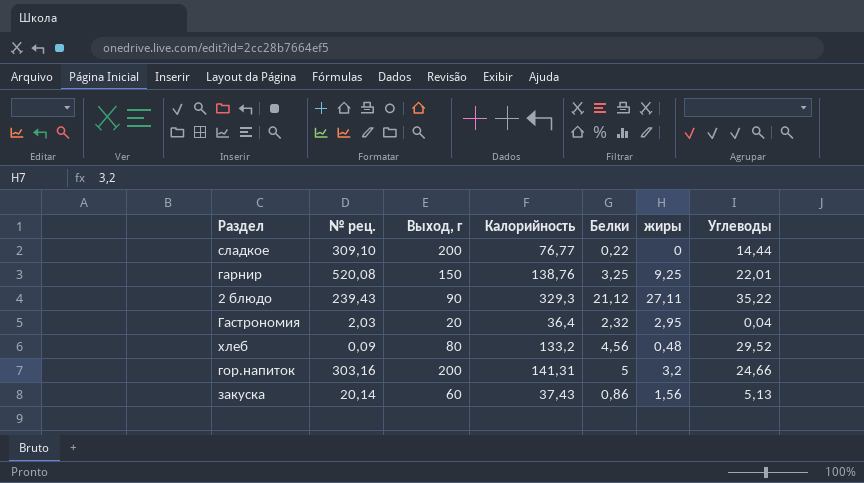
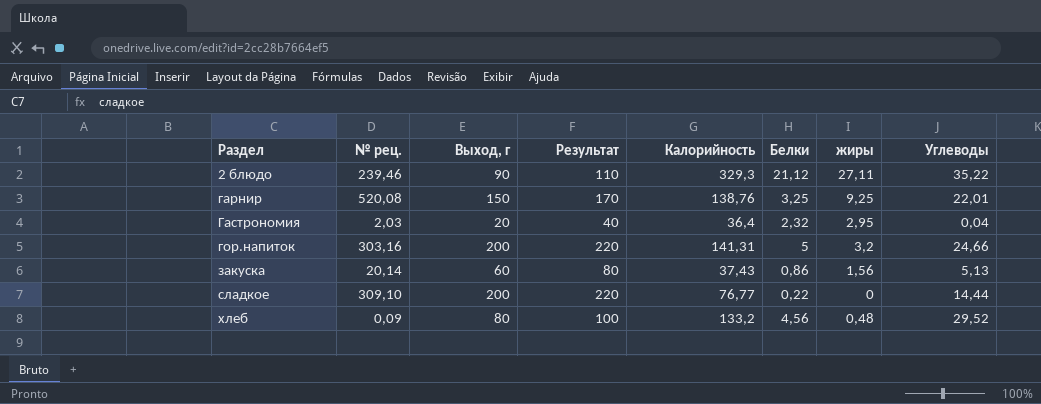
row order: none -> Раздел ascending
column Результат | formula: none -> [Выход, г] + 20
2 блюдо | № рец.: 239,43 -> 239,46

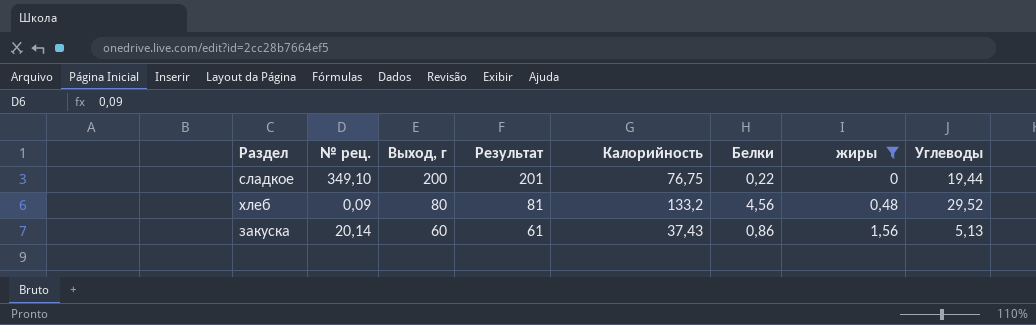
filter: none -> жиры <= 1,56
row order: Раздел ascending -> Выход, г descending
column Результат | formula: [Выход, г] + 20 -> [Выход, г] + 1
сладкое | № рец.: 309,10 -> 349,10
сладкое | Калорийность: 76,77 -> 76,75
сладкое | Углеводы: 14,44 -> 19,44

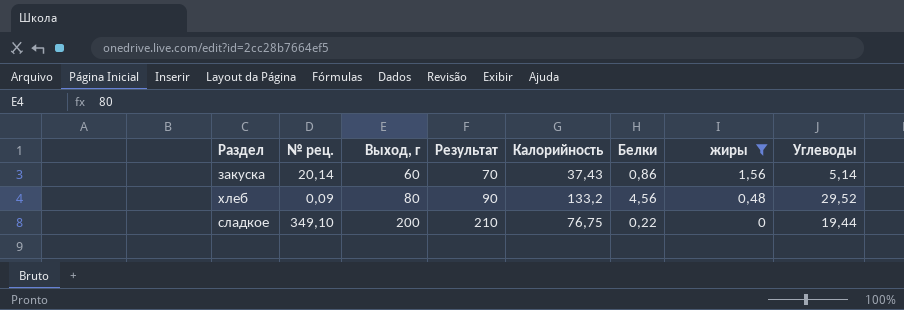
row order: Выход, г descending -> Выход, г ascending
column Результат | formula: [Выход, г] + 1 -> [Выход, г] + 10
закуска | Углеводы: 5,13 -> 5,14

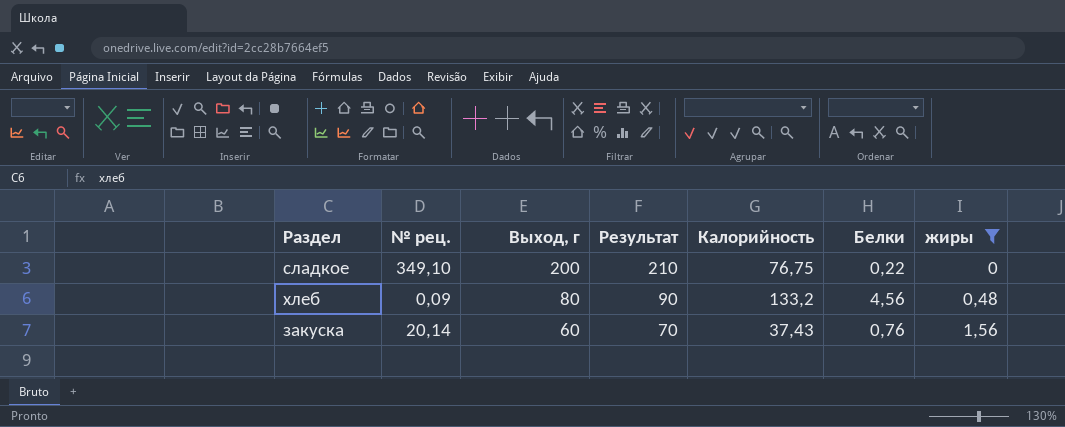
row order: Выход, г ascending -> Выход, г descending
column Углеводы | position: 8 -> none
закуска | Белки: 0,86 -> 0,76

